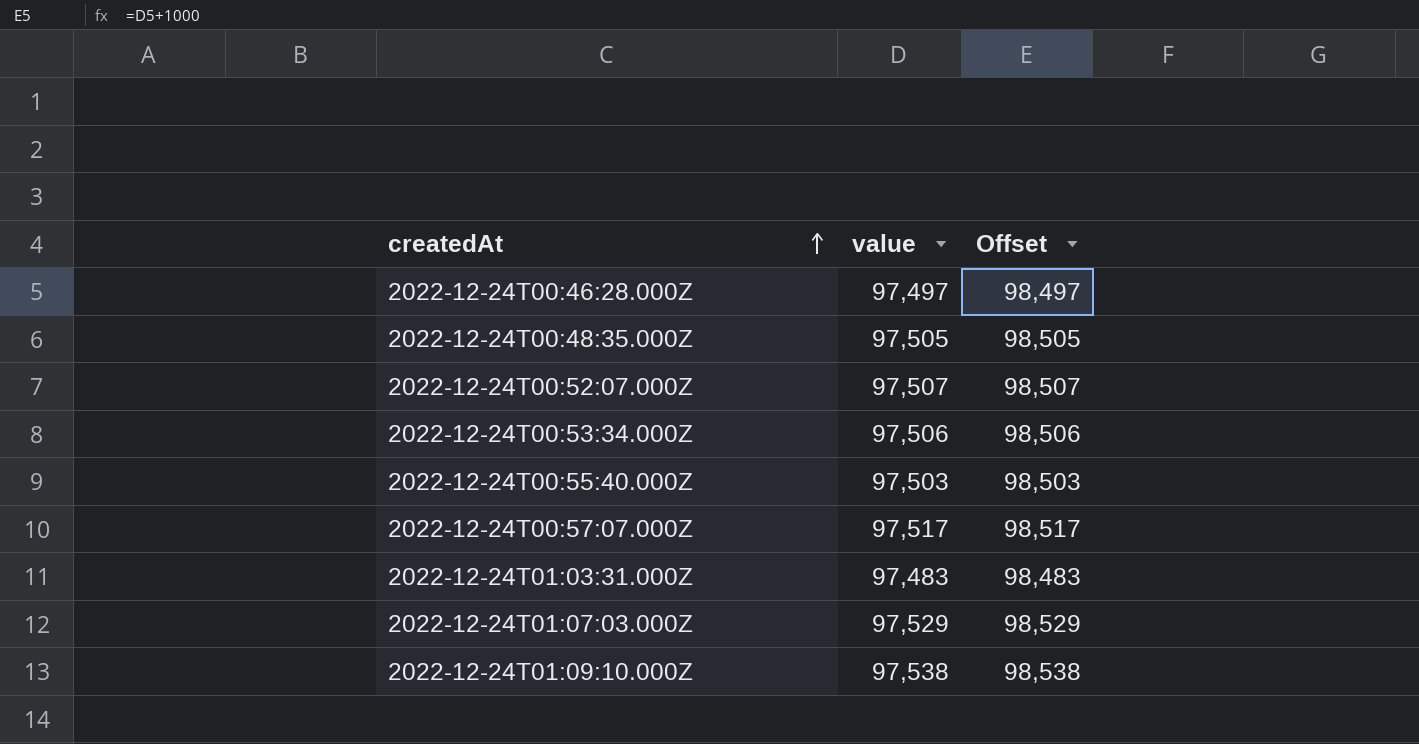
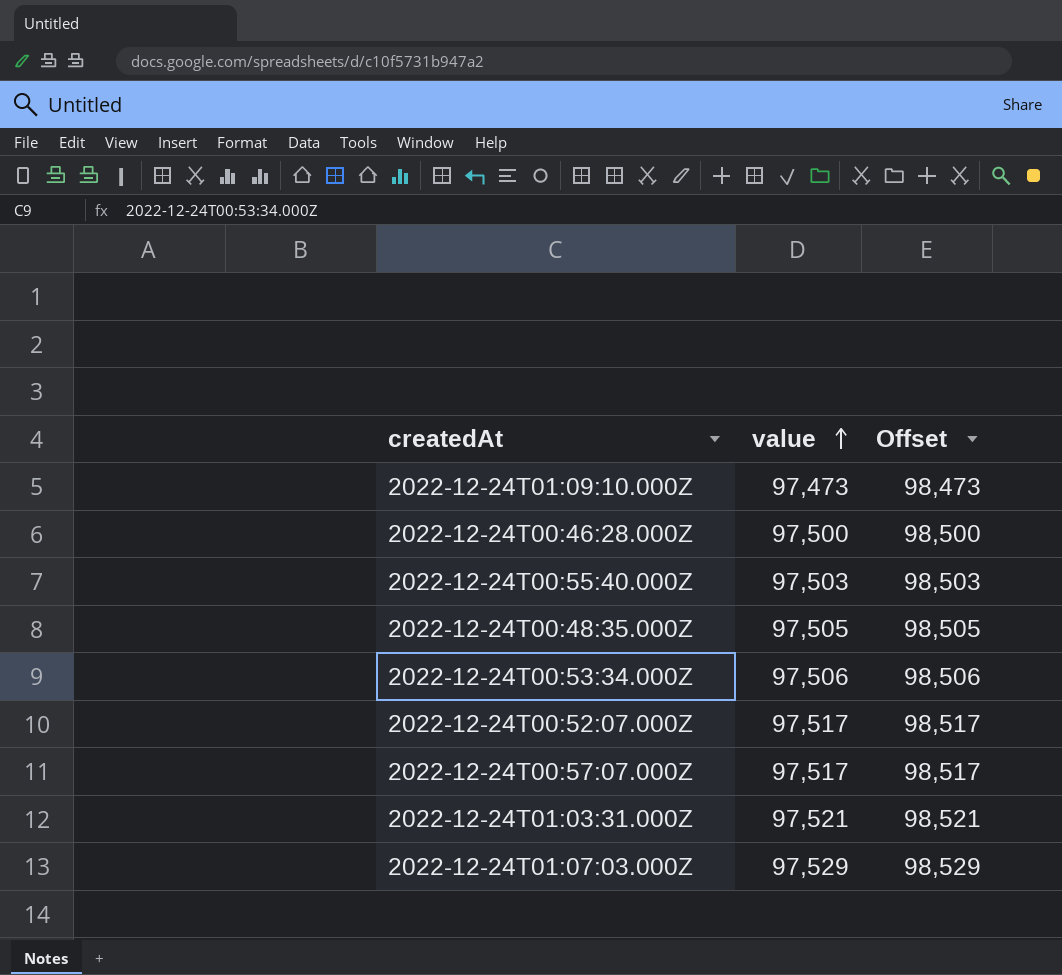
row order: createdAt ascending -> value ascending
2022-12-24T01:09:10.000Z | value: 97,538 -> 97,473
2022-12-24T01:09:10.000Z | Offset: 98,538 -> 98,473
2022-12-24T00:46:28.000Z | value: 97,497 -> 97,500
2022-12-24T00:46:28.000Z | Offset: 98,497 -> 98,500
2022-12-24T00:52:07.000Z | value: 97,507 -> 97,517
2022-12-24T00:52:07.000Z | Offset: 98,507 -> 98,517
2022-12-24T01:03:31.000Z | value: 97,483 -> 97,521
2022-12-24T01:03:31.000Z | Offset: 98,483 -> 98,521

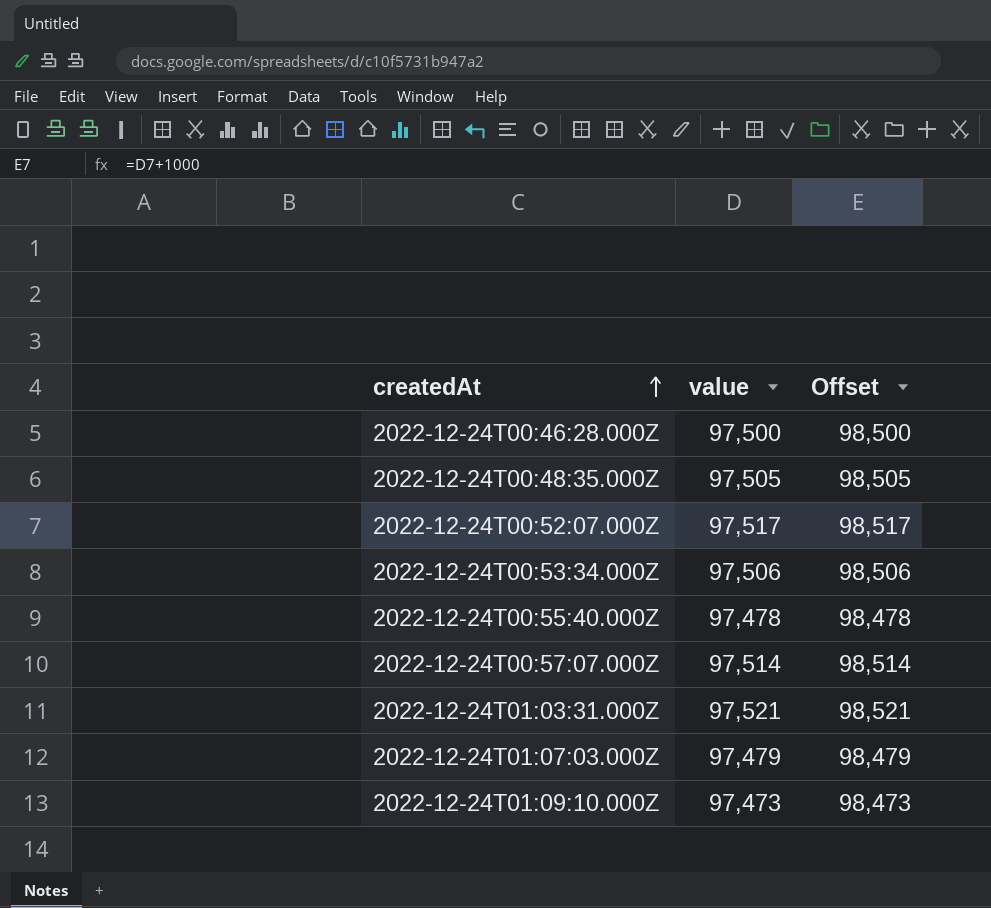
row order: value ascending -> createdAt ascending
2022-12-24T00:55:40.000Z | value: 97,503 -> 97,478
2022-12-24T00:55:40.000Z | Offset: 98,503 -> 98,478
2022-12-24T00:57:07.000Z | value: 97,517 -> 97,514
2022-12-24T00:57:07.000Z | Offset: 98,517 -> 98,514
2022-12-24T01:07:03.000Z | value: 97,529 -> 97,479
2022-12-24T01:07:03.000Z | Offset: 98,529 -> 98,479

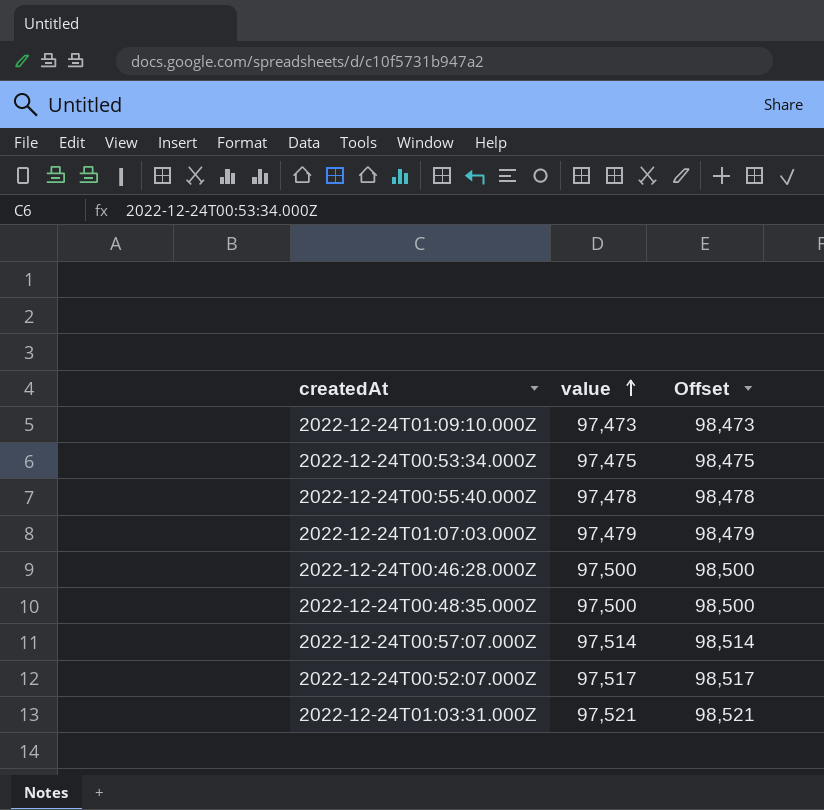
row order: createdAt ascending -> value ascending
2022-12-24T00:53:34.000Z | value: 97,506 -> 97,475
2022-12-24T00:53:34.000Z | Offset: 98,506 -> 98,475
2022-12-24T00:48:35.000Z | value: 97,505 -> 97,500
2022-12-24T00:48:35.000Z | Offset: 98,505 -> 98,500

